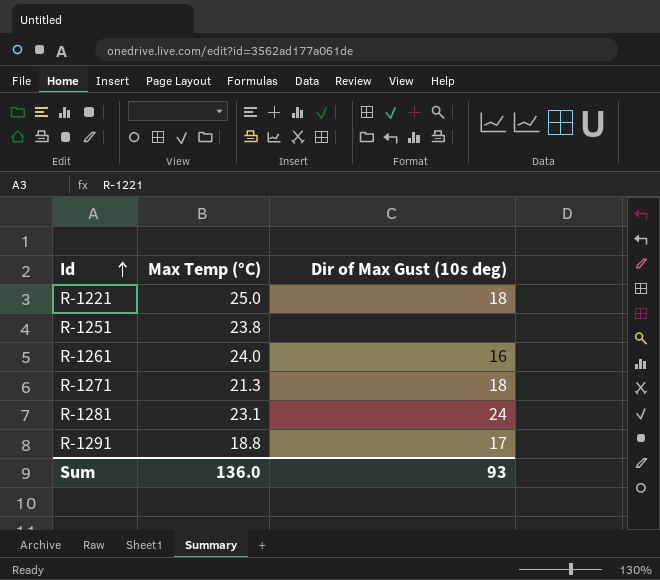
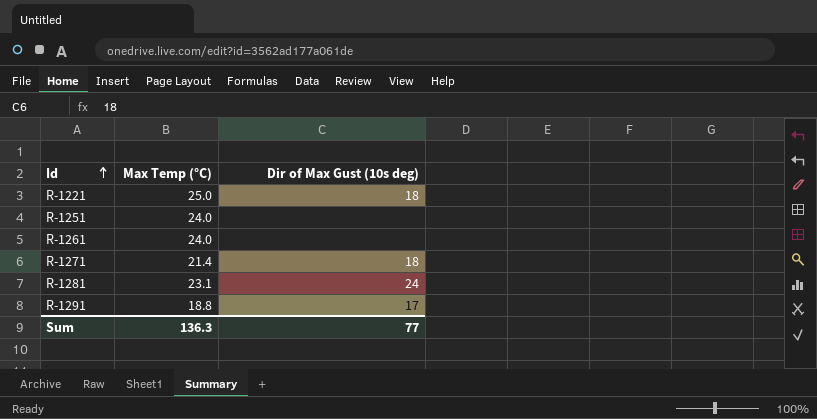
R-1251 | Max Temp (°C): 23.8 -> 24.0
R-1261 | Dir of Max Gust (10s deg): 16 -> none
R-1271 | Max Temp (°C): 21.3 -> 21.4
Sum | Max Temp (°C): 136.0 -> 136.3
Sum | Dir of Max Gust (10s deg): 93 -> 77

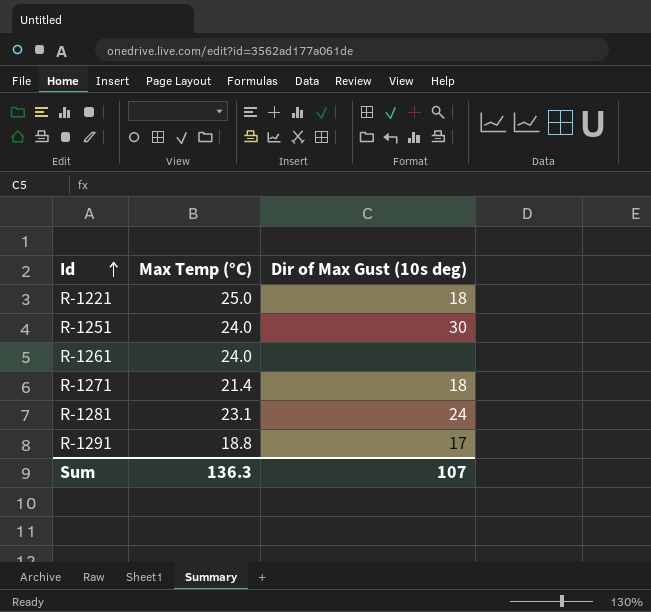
R-1251 | Dir of Max Gust (10s deg): none -> 30
Sum | Dir of Max Gust (10s deg): 77 -> 107

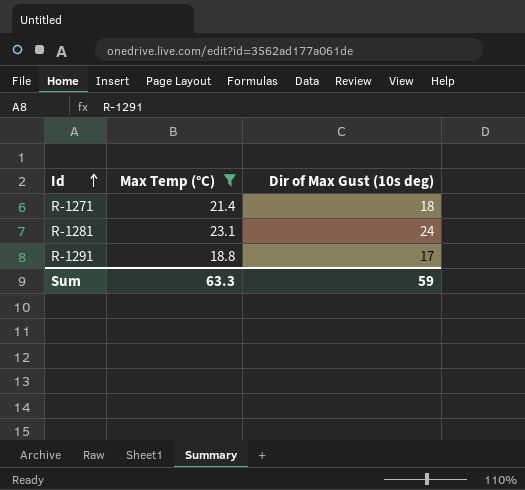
filter: none -> Max Temp (°C) <= 23.1
Sum | Max Temp (°C): 136.3 -> 63.3
Sum | Dir of Max Gust (10s deg): 107 -> 59

